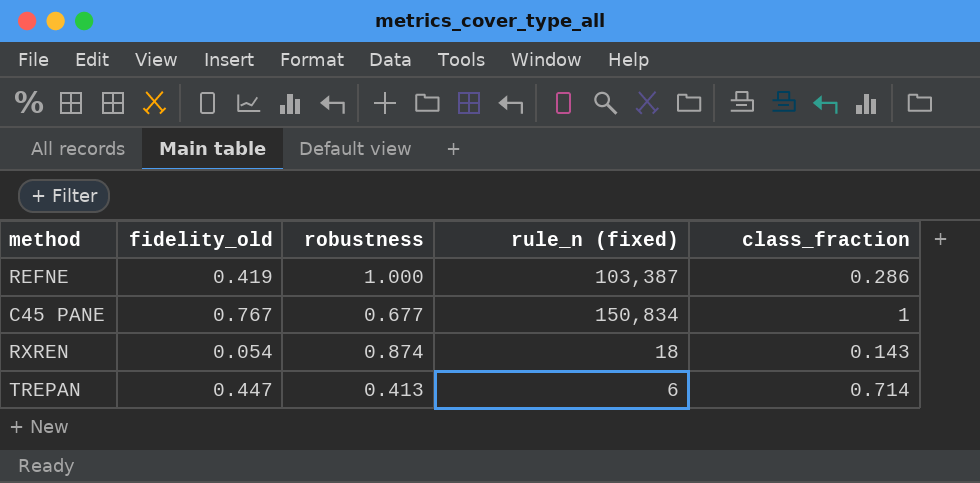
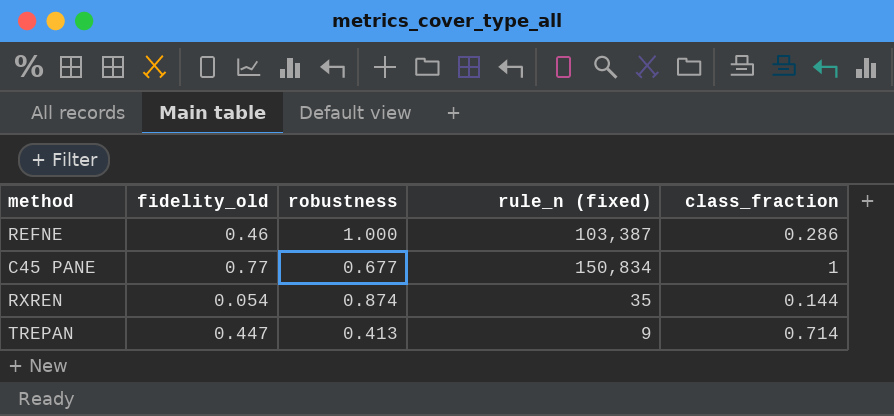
REFNE | fidelity_old: 0.419 -> 0.46
C45 PANE | fidelity_old: 0.767 -> 0.77
RXREN | rule_n (fixed): 18 -> 35
RXREN | class_fraction: 0.143 -> 0.144
TREPAN | rule_n (fixed): 6 -> 9

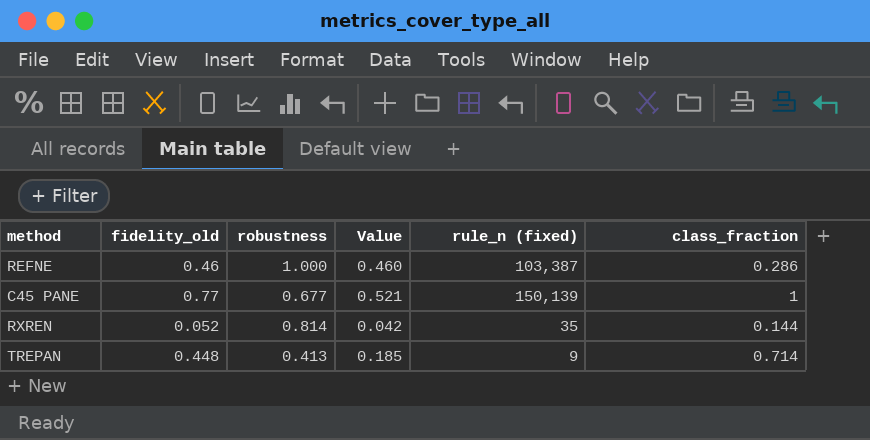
column Value | formula: none -> [fidelity_old] * [robustness]
C45 PANE | rule_n (fixed): 150,834 -> 150,139
RXREN | fidelity_old: 0.054 -> 0.052
RXREN | robustness: 0.874 -> 0.814
TREPAN | fidelity_old: 0.447 -> 0.448

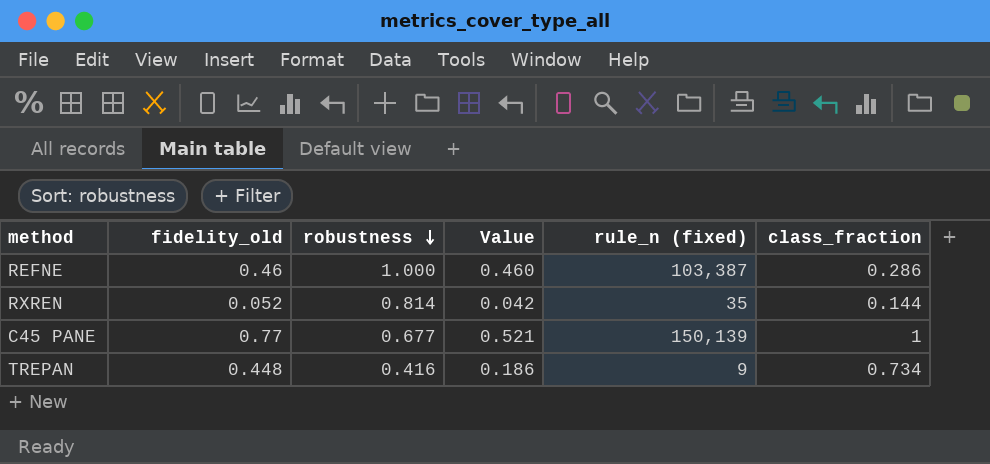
row order: none -> robustness descending
TREPAN | robustness: 0.413 -> 0.416
TREPAN | Value: 0.185 -> 0.186
TREPAN | class_fraction: 0.714 -> 0.734

